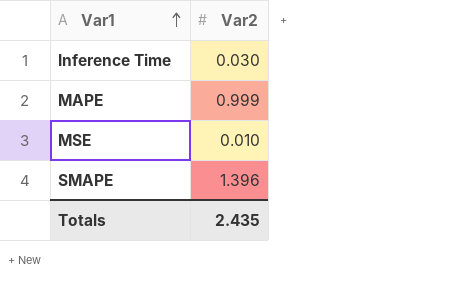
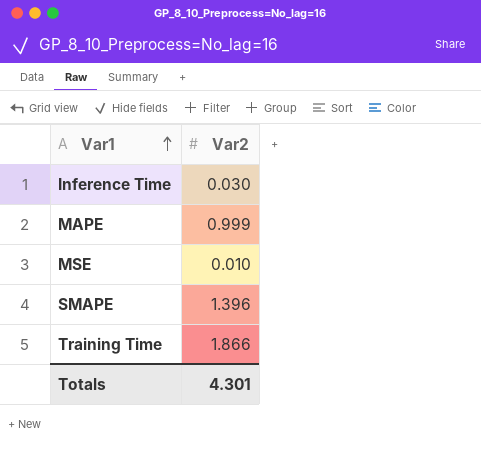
row Training Time: none -> 1.866
Totals | Var2: 2.435 -> 4.301

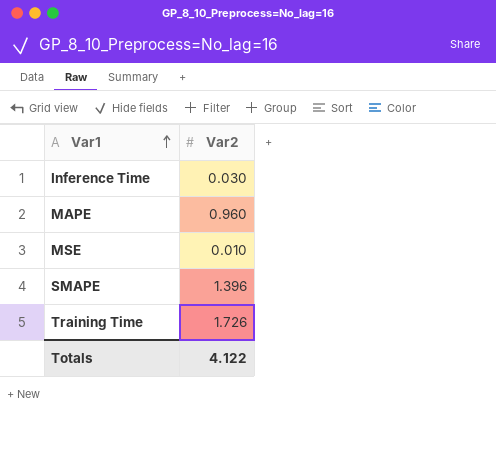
MAPE | Var2: 0.999 -> 0.960
Training Time | Var2: 1.866 -> 1.726
Totals | Var2: 4.301 -> 4.122

